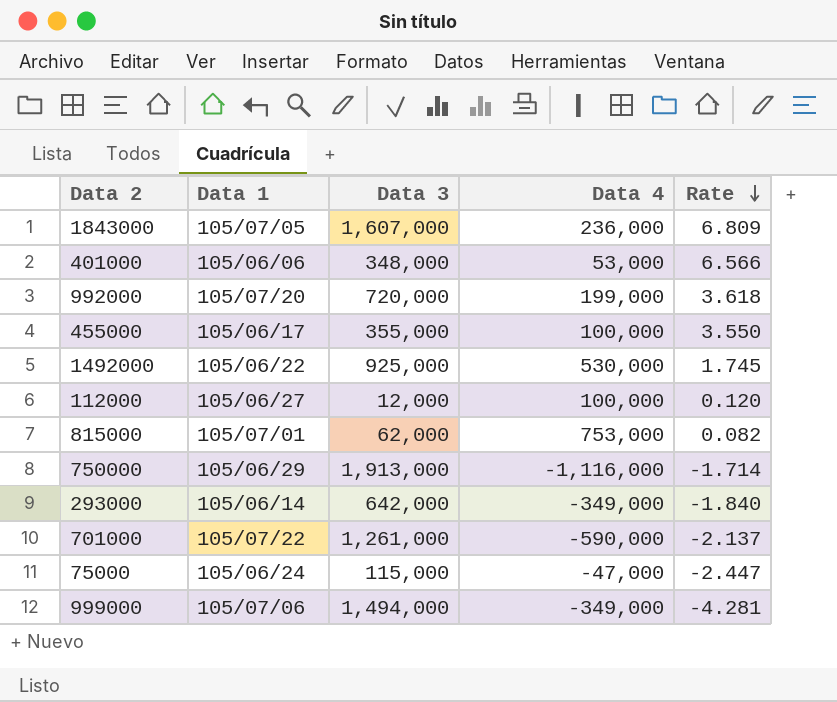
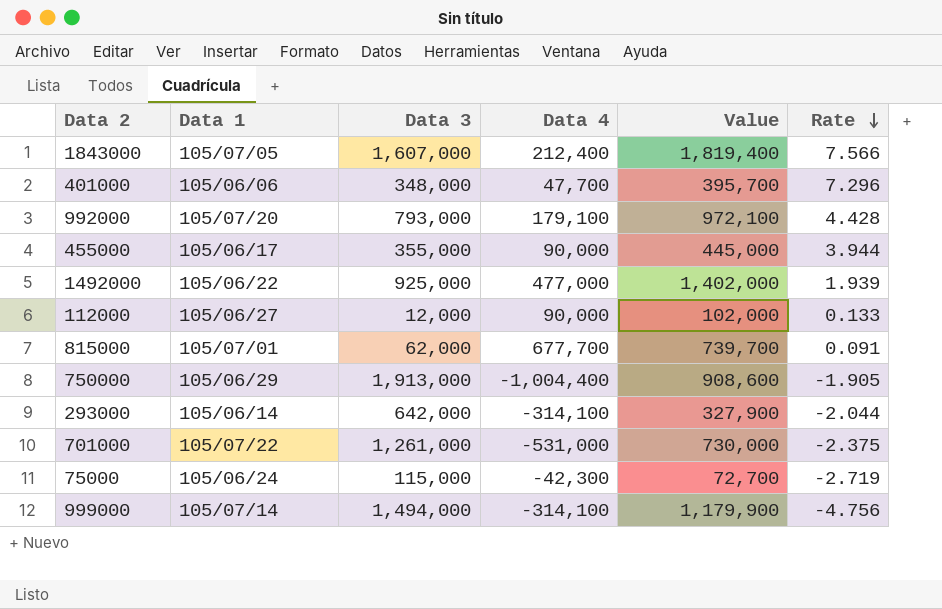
column Value | formula: none -> [Data 3] + [Data 4]
1843000 | Data 4: 236,000 -> 212,400
1843000 | Rate: 6.809 -> 7.566
401000 | Data 4: 53,000 -> 47,700
401000 | Rate: 6.566 -> 7.296
992000 | Data 3: 720,000 -> 793,000
992000 | Data 4: 199,000 -> 179,100
992000 | Rate: 3.618 -> 4.428
455000 | Data 4: 100,000 -> 90,000
455000 | Rate: 3.550 -> 3.944
1492000 | Data 4: 530,000 -> 477,000
1492000 | Rate: 1.745 -> 1.939
112000 | Data 4: 100,000 -> 90,000
112000 | Rate: 0.120 -> 0.133
815000 | Data 4: 753,000 -> 677,700
815000 | Rate: 0.082 -> 0.091
750000 | Data 4: -1,116,000 -> -1,004,400
750000 | Rate: -1.714 -> -1.905
293000 | Data 4: -349,000 -> -314,100
293000 | Rate: -1.840 -> -2.044
701000 | Data 4: -590,000 -> -531,000
701000 | Rate: -2.137 -> -2.375
75000 | Data 4: -47,000 -> -42,300
75000 | Rate: -2.447 -> -2.719
999000 | Data 1: 105/07/06 -> 105/07/14
999000 | Data 4: -349,000 -> -314,100
999000 | Rate: -4.281 -> -4.756

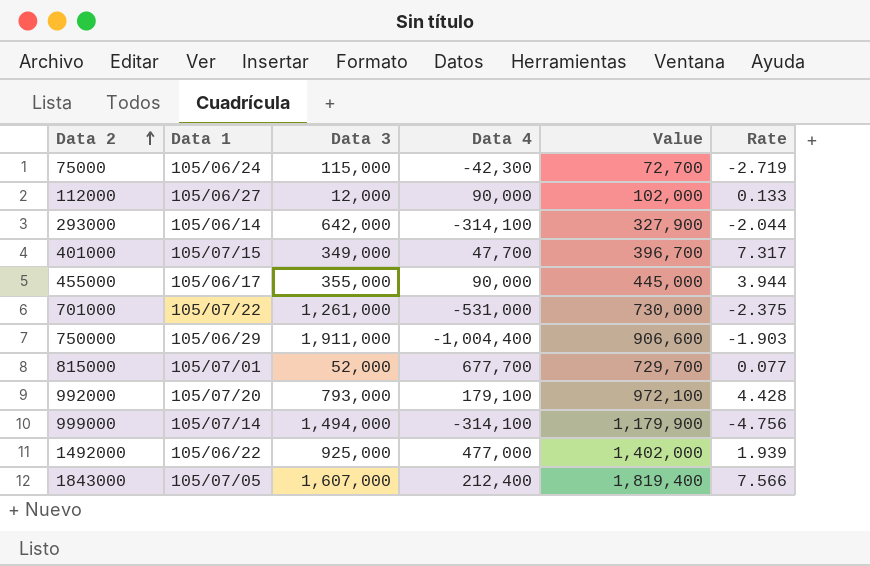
row order: Rate descending -> Data 2 ascending
401000 | Data 1: 105/06/06 -> 105/07/15
401000 | Data 3: 348,000 -> 349,000
401000 | Value: 395,700 -> 396,700
401000 | Rate: 7.296 -> 7.317
750000 | Data 3: 1,913,000 -> 1,911,000
750000 | Value: 908,600 -> 906,600
750000 | Rate: -1.905 -> -1.903
815000 | Data 3: 62,000 -> 52,000
815000 | Value: 739,700 -> 729,700
815000 | Rate: 0.091 -> 0.077

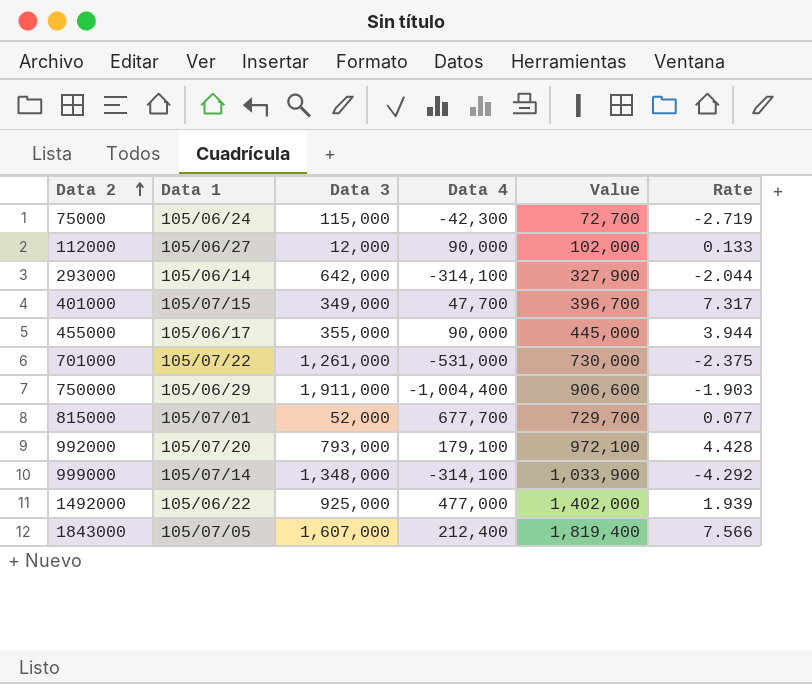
999000 | Data 3: 1,494,000 -> 1,348,000
999000 | Value: 1,179,900 -> 1,033,900
999000 | Rate: -4.756 -> -4.292

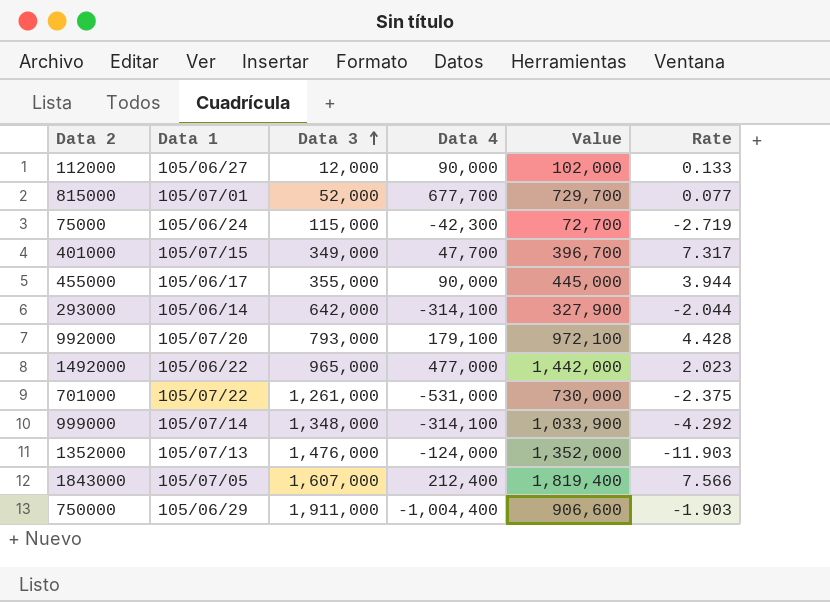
row order: Data 2 ascending -> Data 3 ascending
1492000 | Data 3: 925,000 -> 965,000
1492000 | Value: 1,402,000 -> 1,442,000
1492000 | Rate: 1.939 -> 2.023
row 1352000: none -> 105/07/13 | 1,476,000 | -124,000 | 1,352,000 | -11.903

